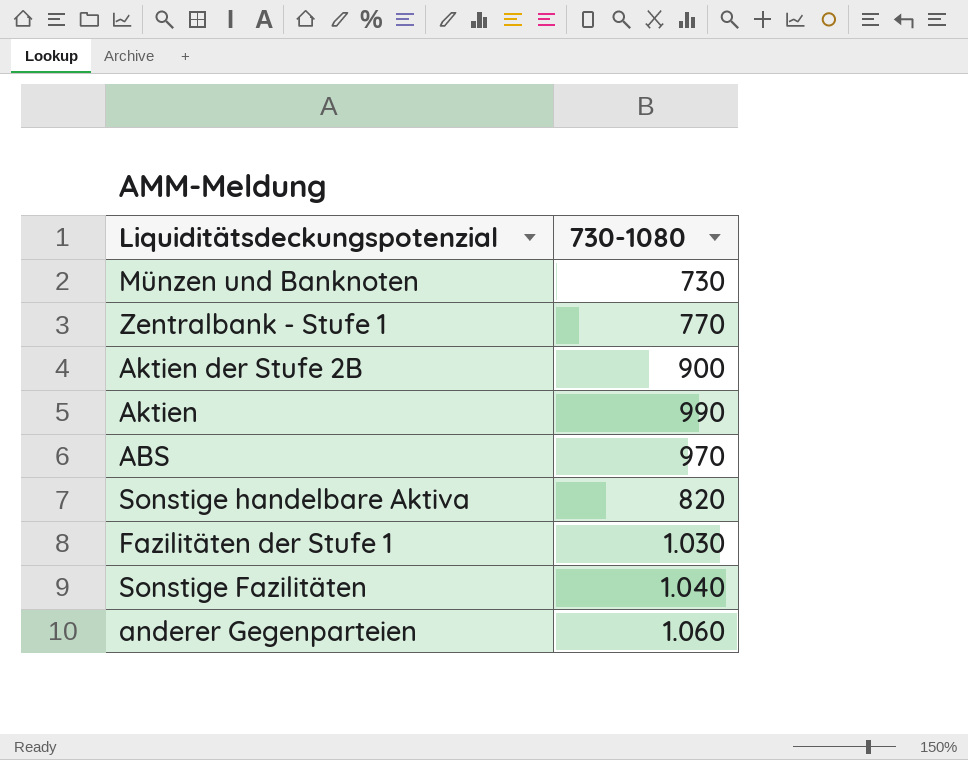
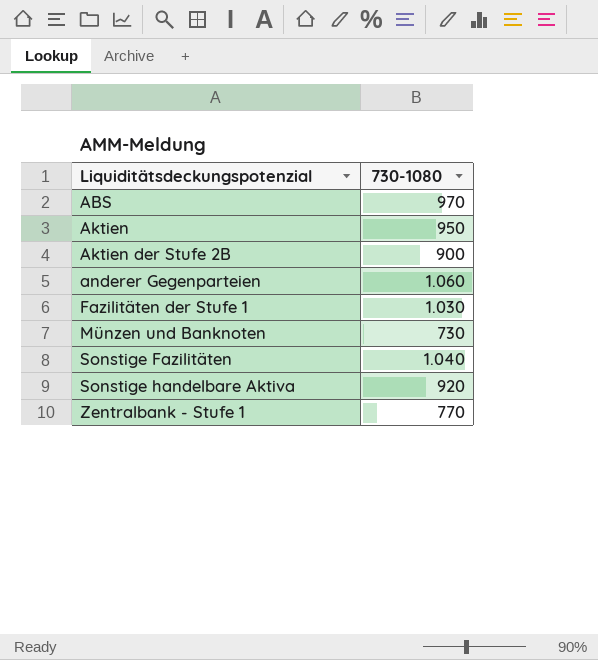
row order: none -> Liquiditätsdeckungspotenzial ascending
Aktien | 730-1080: 990 -> 950
Sonstige handelbare Aktiva | 730-1080: 820 -> 920

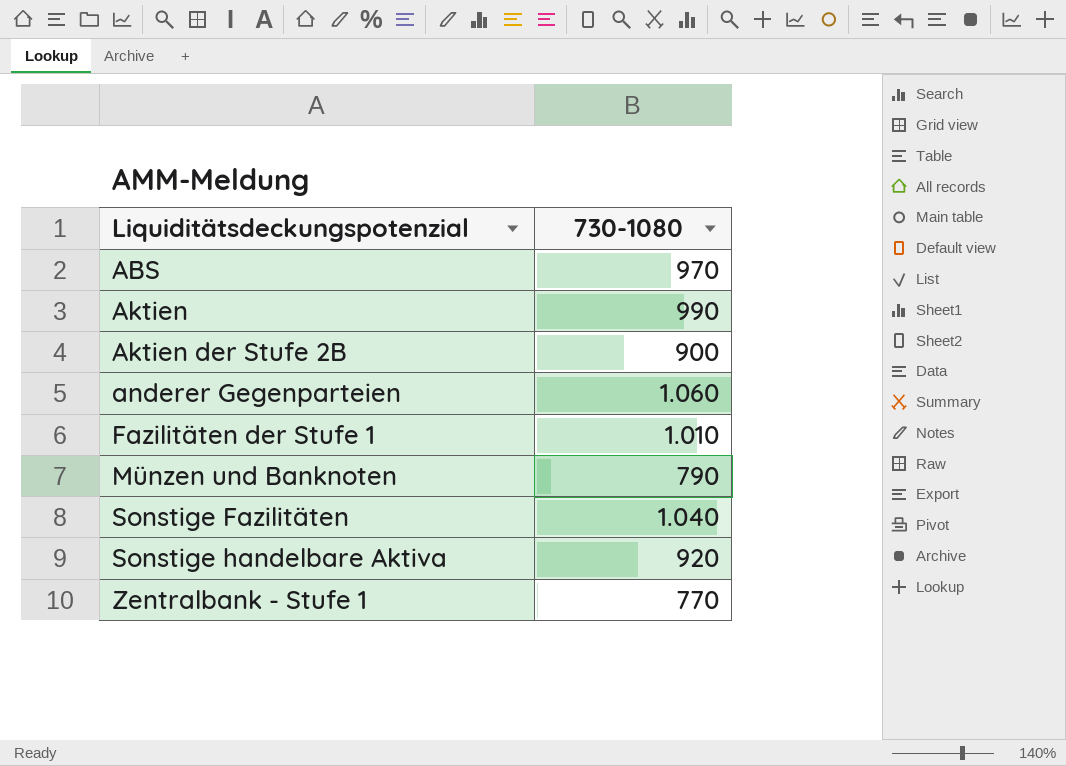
Aktien | 730-1080: 950 -> 990
Fazilitäten der Stufe 1 | 730-1080: 1.030 -> 1.010
Münzen und Banknoten | 730-1080: 730 -> 790

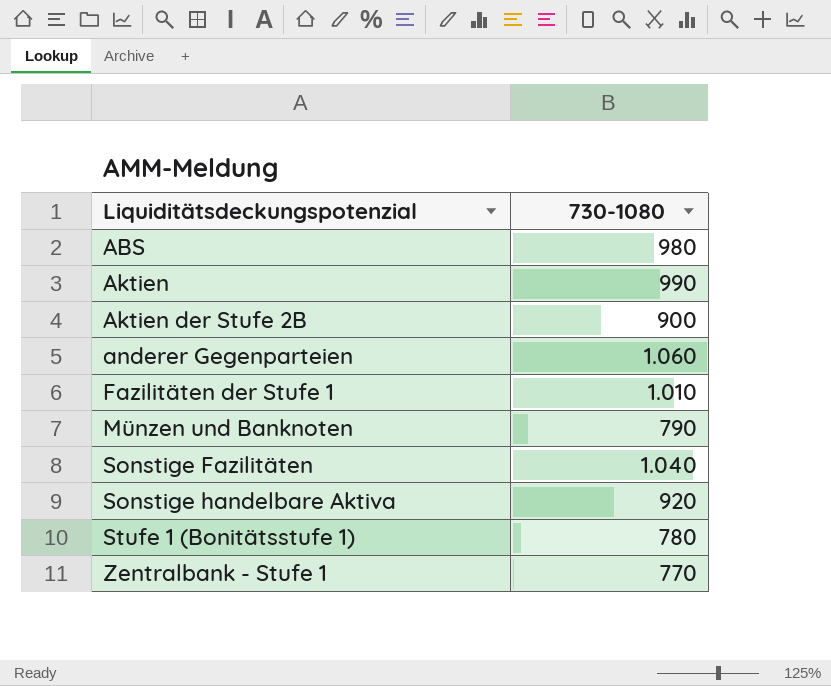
ABS | 730-1080: 970 -> 980
row Stufe 1 (Bonitätsstufe 1): none -> 780

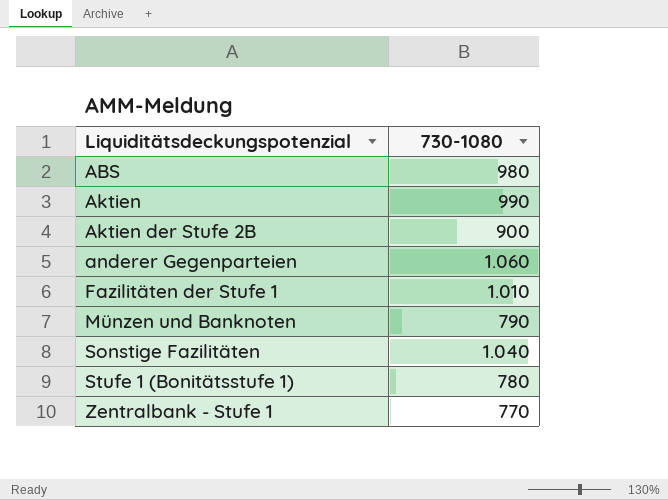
row Sonstige handelbare Aktiva: 920 -> none

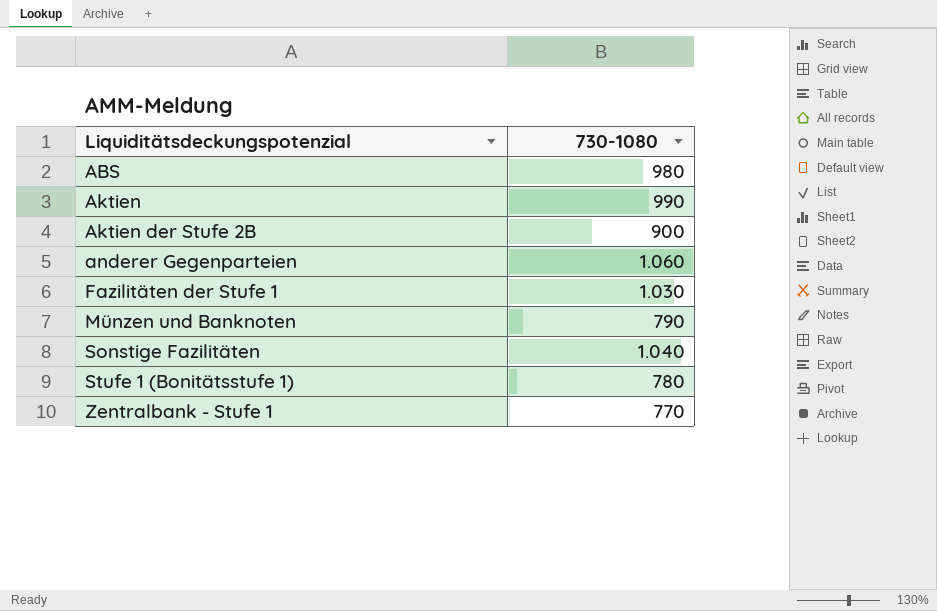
Fazilitäten der Stufe 1 | 730-1080: 1.010 -> 1.030

